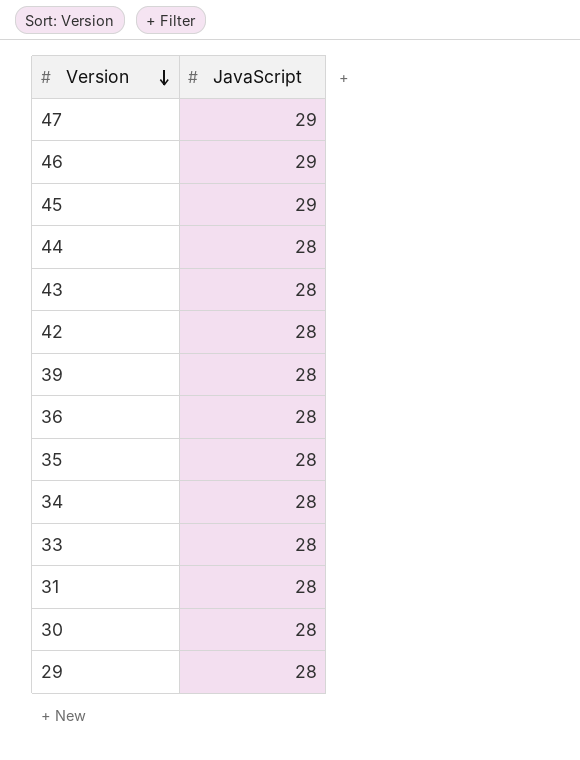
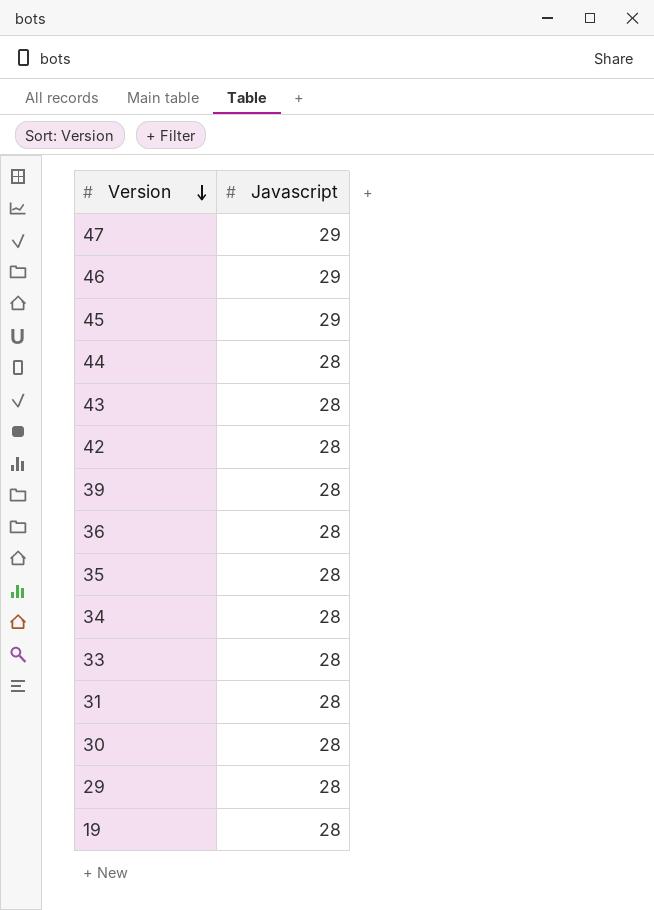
column name: JavaScript -> Javascript
row 19: none -> 28

